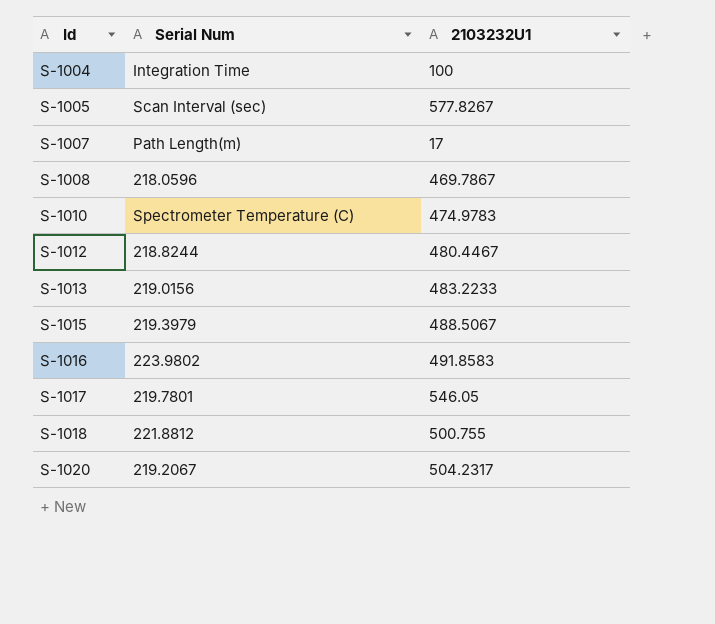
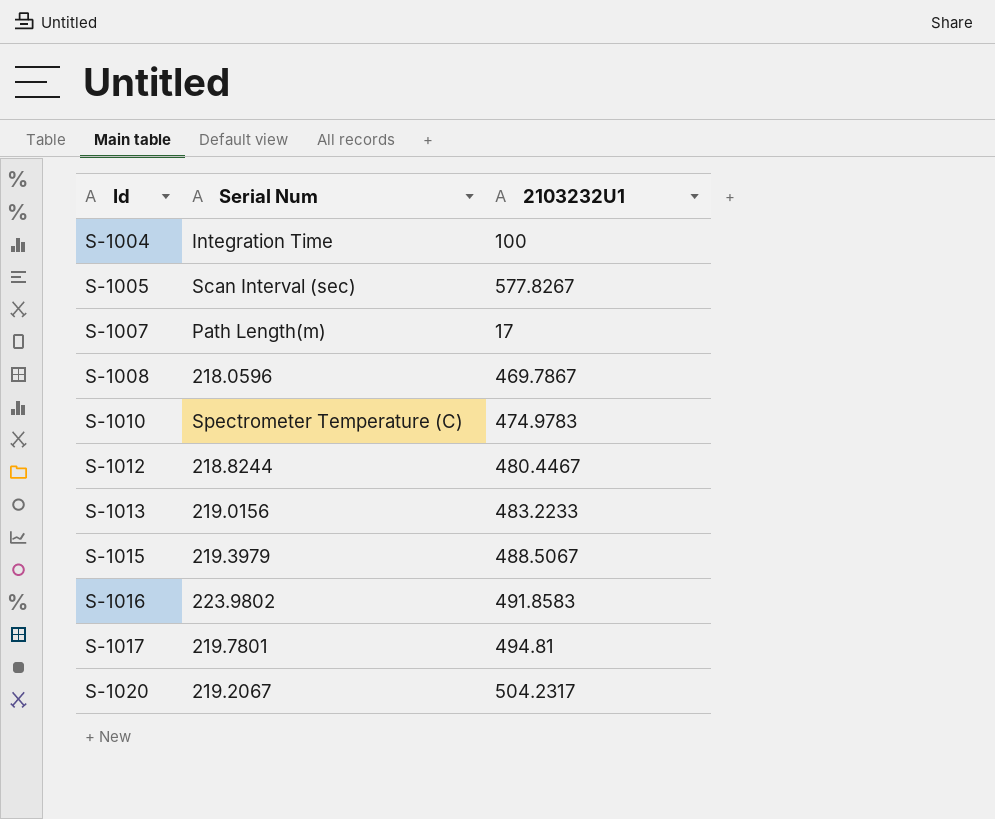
row S-1018: 221.8812 | 500.755 -> none
S-1017 | 2103232U1: 546.05 -> 494.81

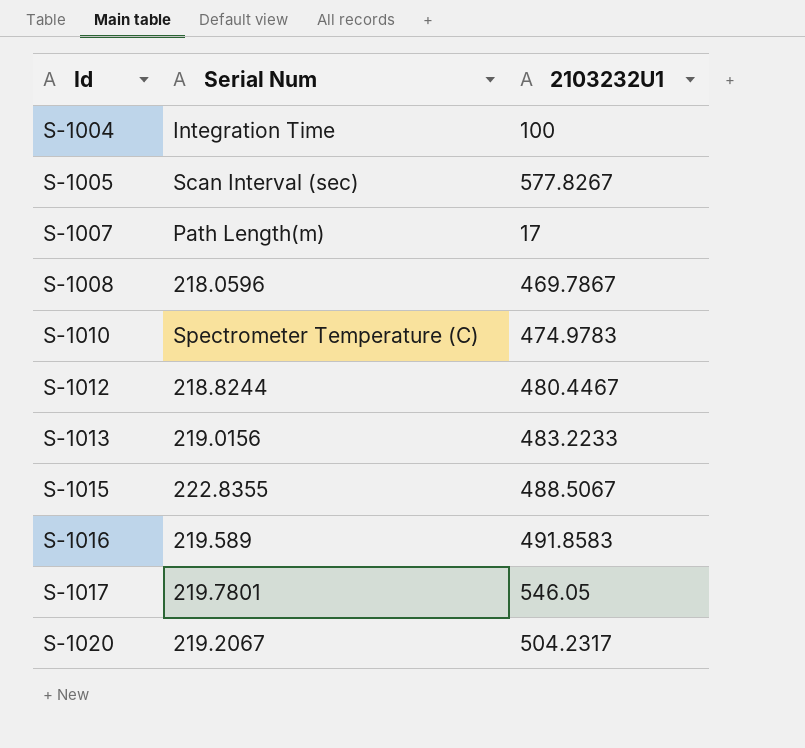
S-1015 | Serial Num: 219.3979 -> 222.8355
S-1016 | Serial Num: 223.9802 -> 219.589
S-1017 | 2103232U1: 494.81 -> 546.05

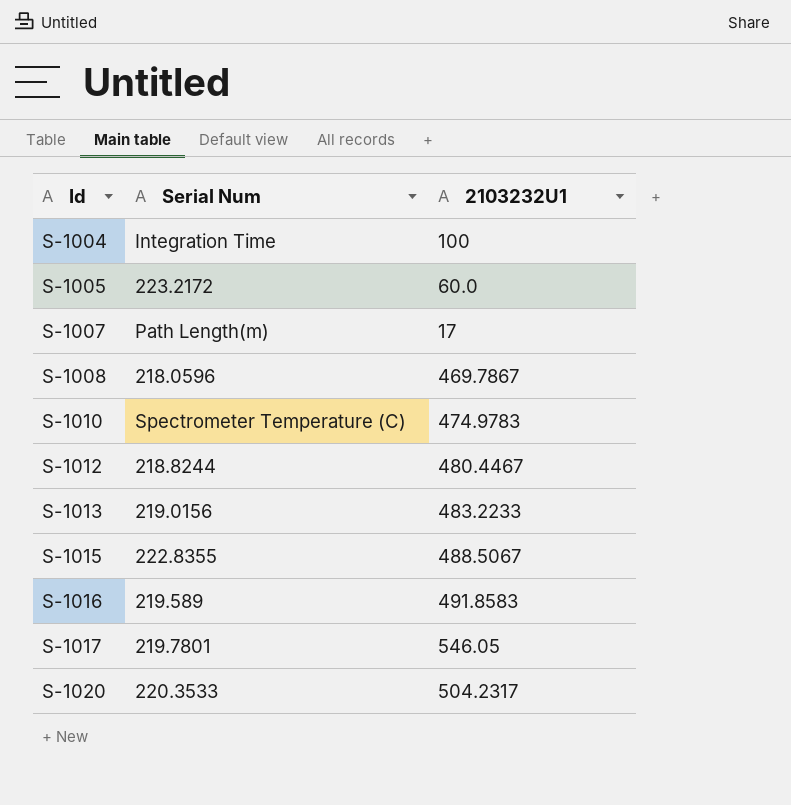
S-1005 | Serial Num: Scan Interval (sec) -> 223.2172
S-1005 | 2103232U1: 577.8267 -> 60.0
S-1020 | Serial Num: 219.2067 -> 220.3533

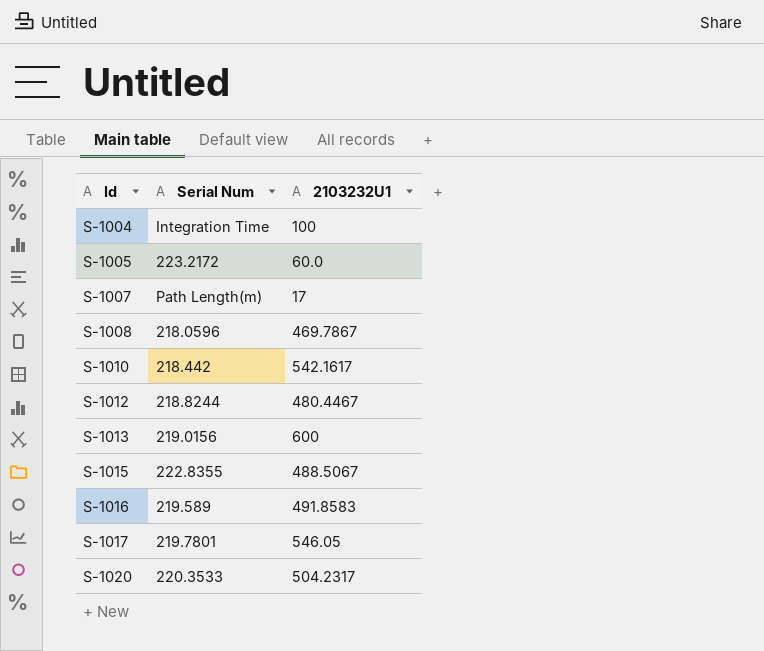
S-1010 | Serial Num: Spectrometer Temperature (C) -> 218.442
S-1010 | 2103232U1: 474.9783 -> 542.1617
S-1013 | 2103232U1: 483.2233 -> 600

